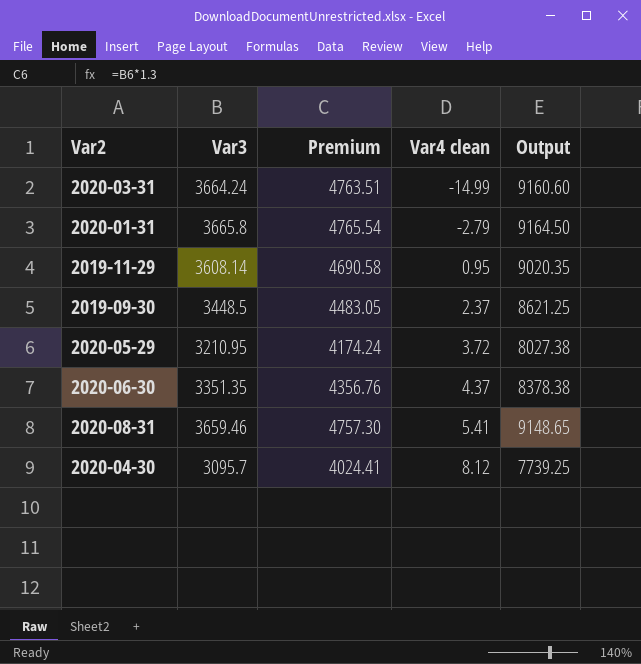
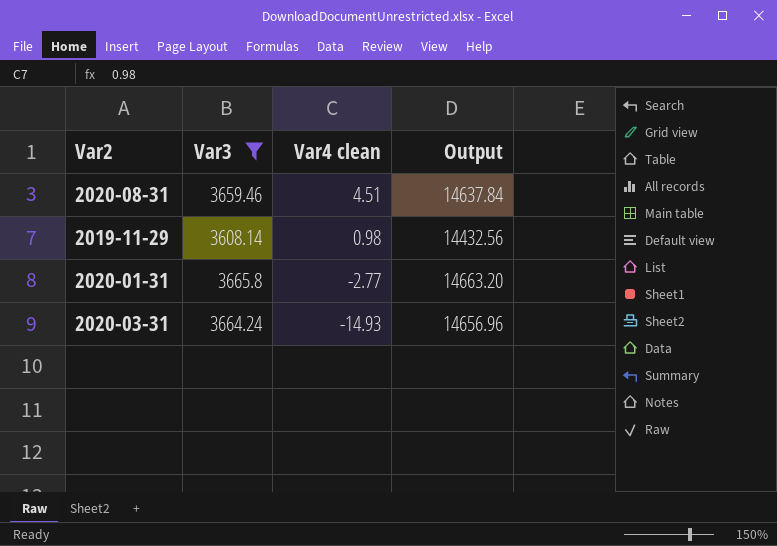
filter: none -> Var3 >= 3608.14
row order: Var4 clean ascending -> Var4 clean descending
column Premium | formula: [Var3] * 1.3 -> none
column Output | formula: [Var3] * 2.5 -> [Var3] * 4
2020-08-31 | Var4 clean: 5.41 -> 4.51
2019-11-29 | Var4 clean: 0.95 -> 0.98
2020-01-31 | Var4 clean: -2.79 -> -2.77
2020-03-31 | Var4 clean: -14.99 -> -14.93

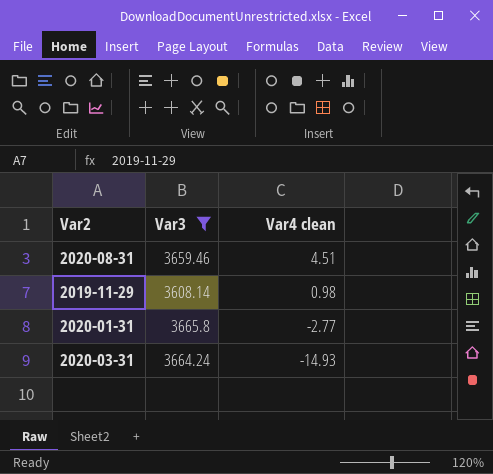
column Output | formula: [Var3] * 4 -> none

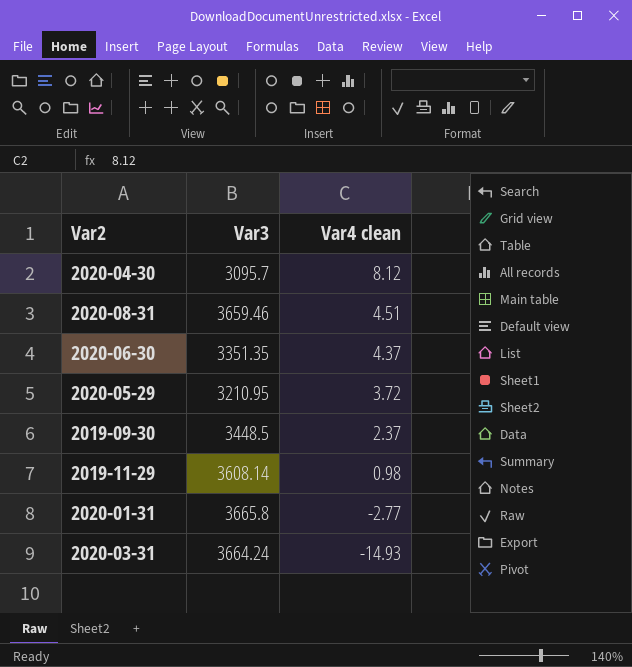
filter: Var3 >= 3608.14 -> none

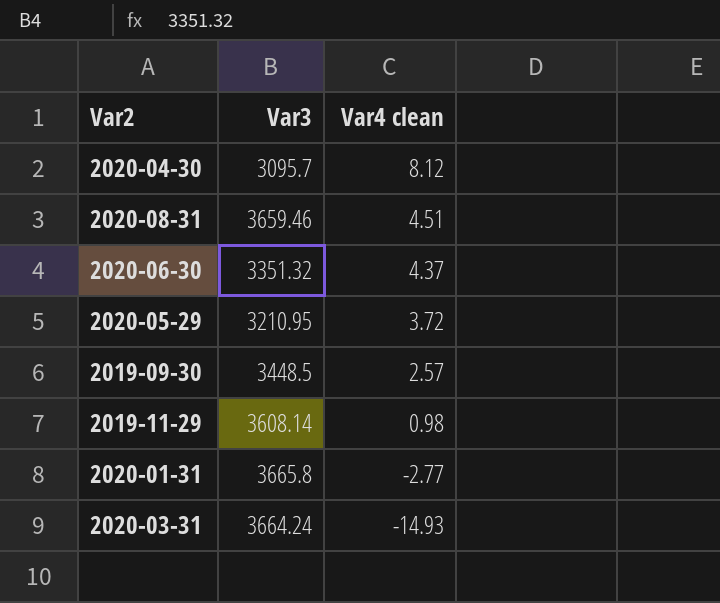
2020-06-30 | Var3: 3351.35 -> 3351.32
2019-09-30 | Var4 clean: 2.37 -> 2.57

